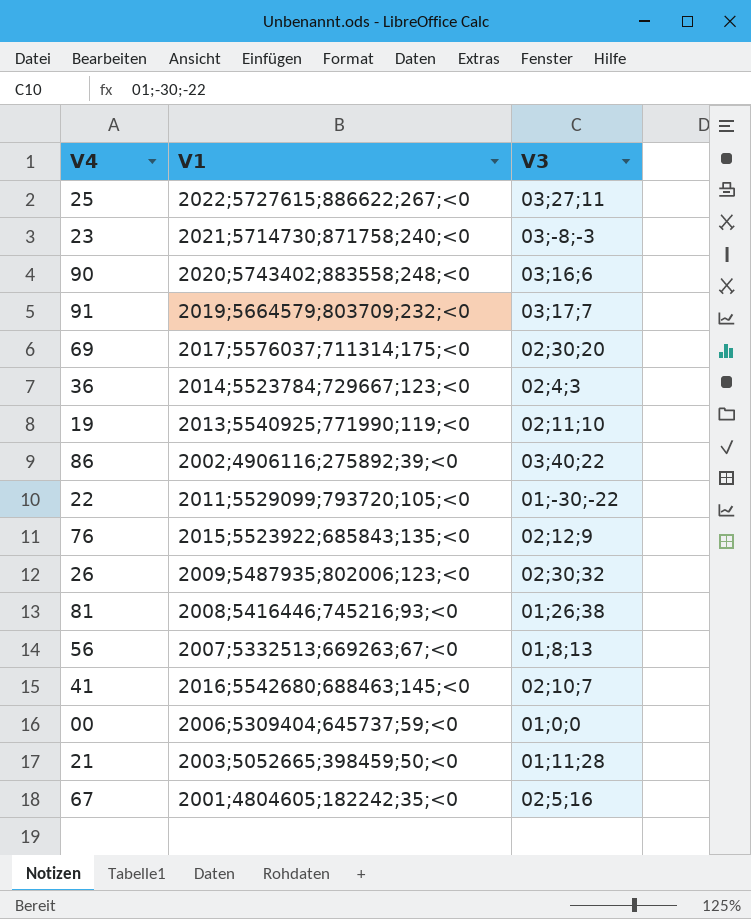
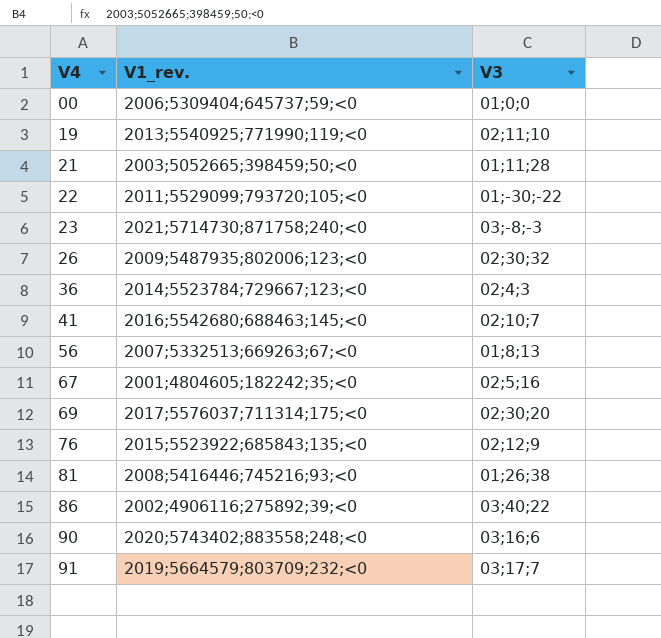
row order: none -> V4 ascending
column name: V1 -> V1_rev.
row 25: 2022;5727615;886622;267;<0 | 03;27;11 -> none

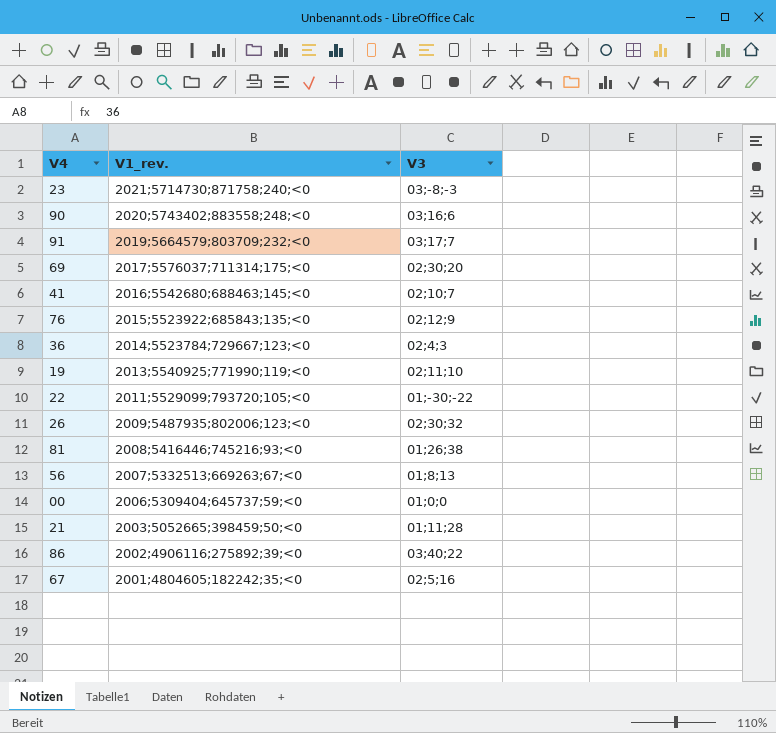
row order: V4 ascending -> V1_rev. descending

